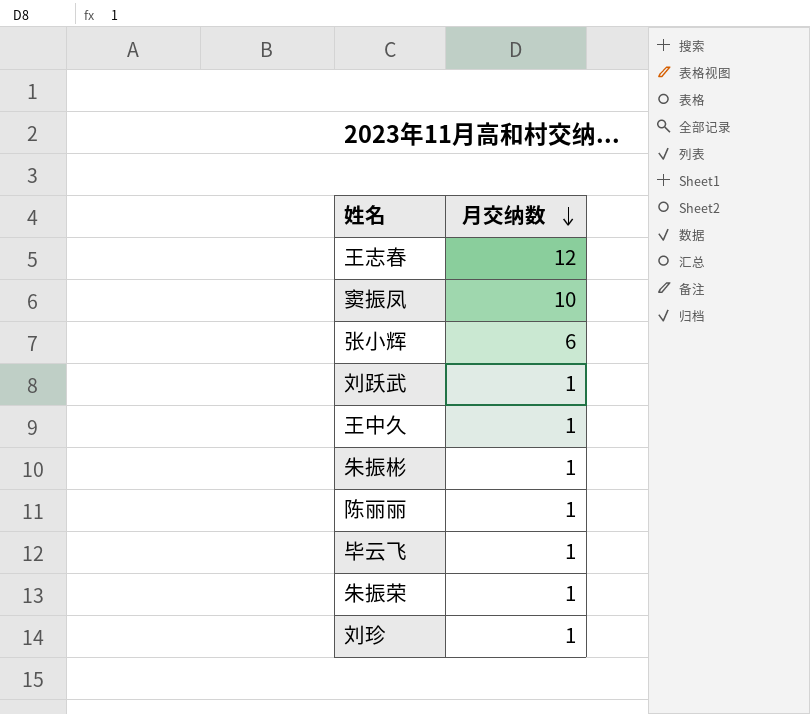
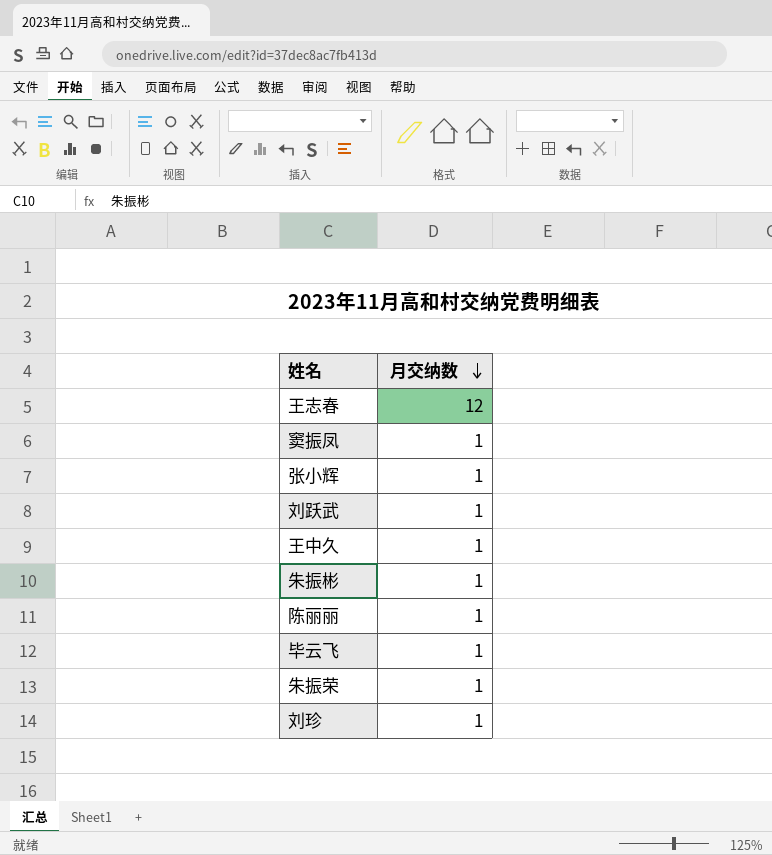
窦振凤 | 月交纳数: 10 -> 1
张小辉 | 月交纳数: 6 -> 1

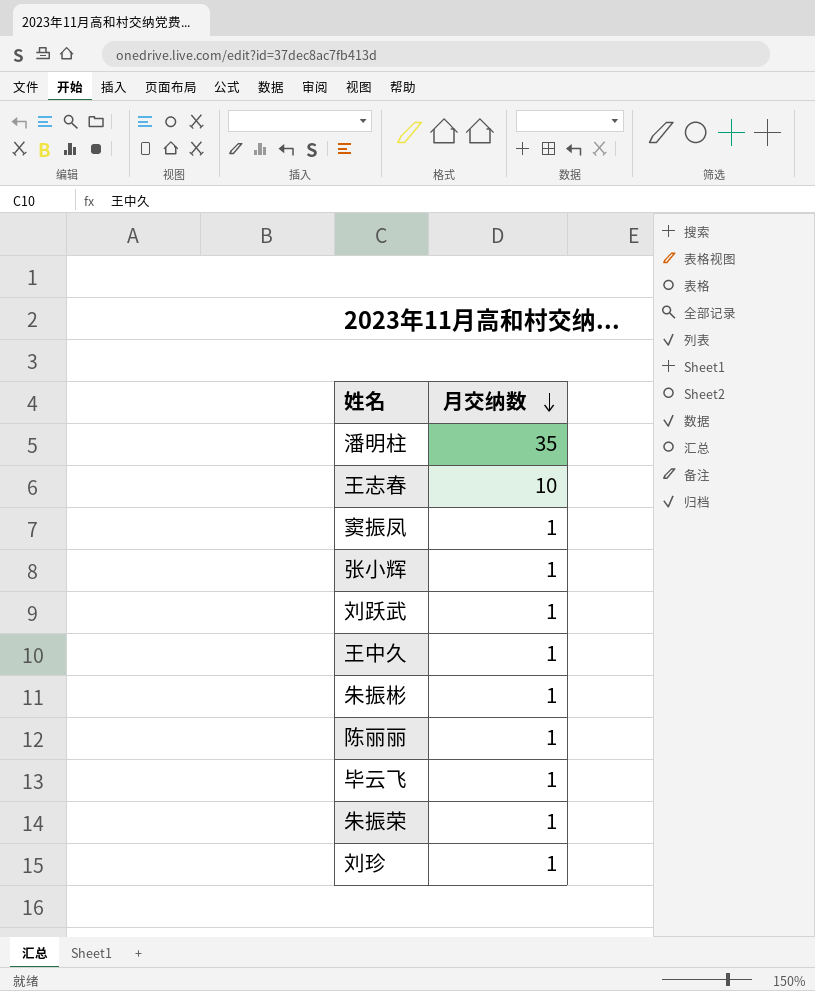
row 潘明柱: none -> 35
王志春 | 月交纳数: 12 -> 10

